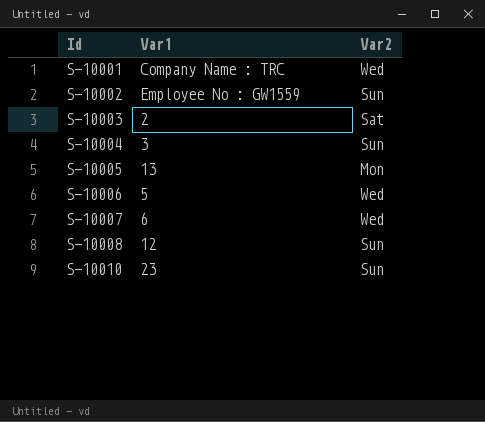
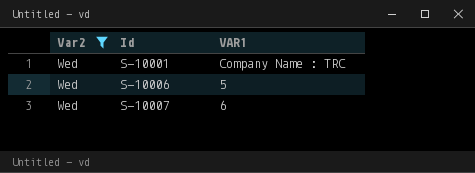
filter: none -> Var2 = Wed
column Var2 | position: 3 -> 1
column name: Var1 -> VAR1

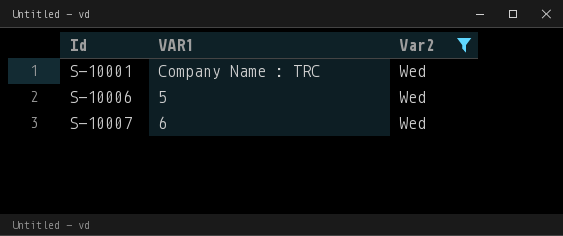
column Var2 | position: 1 -> 3

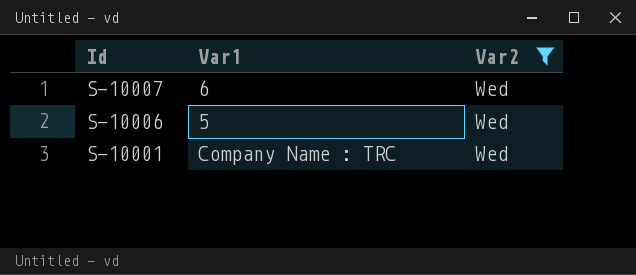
row order: Id ascending -> Id descending
column name: VAR1 -> Var1

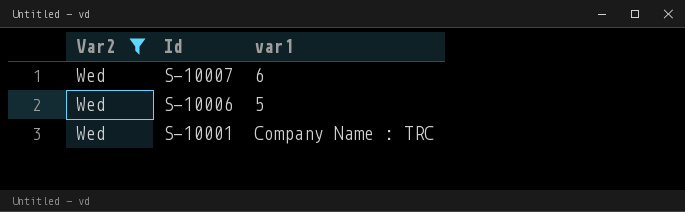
column Var2 | position: 3 -> 1
column name: Var1 -> var1

